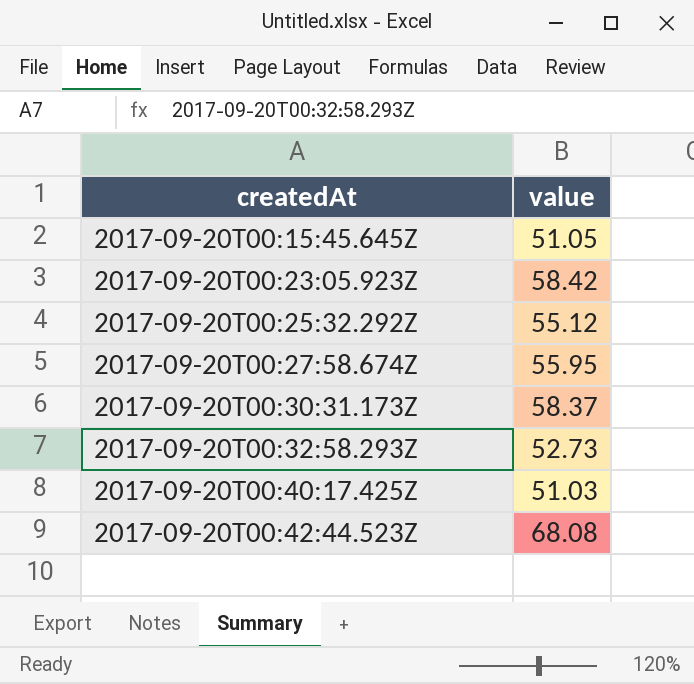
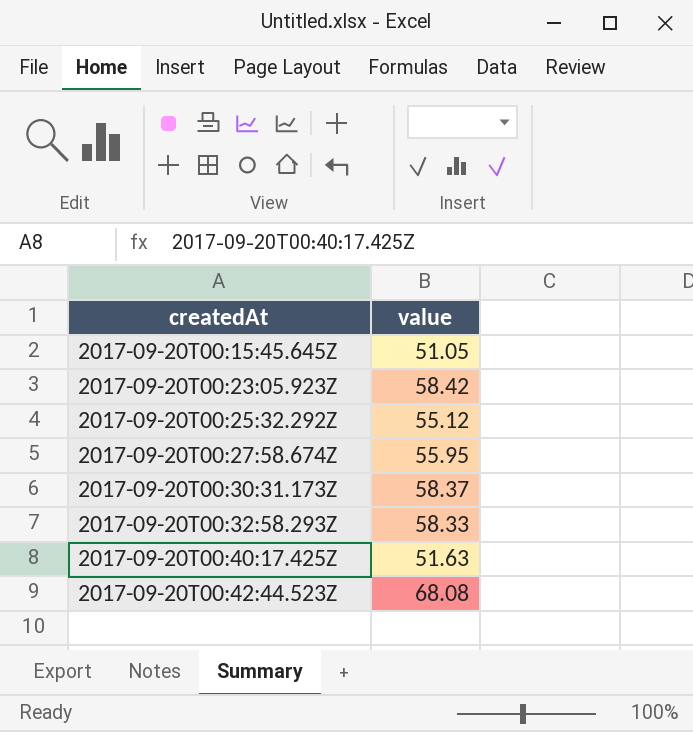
2017-09-20T00:32:58.293Z | value: 52.73 -> 58.33
2017-09-20T00:40:17.425Z | value: 51.03 -> 51.63

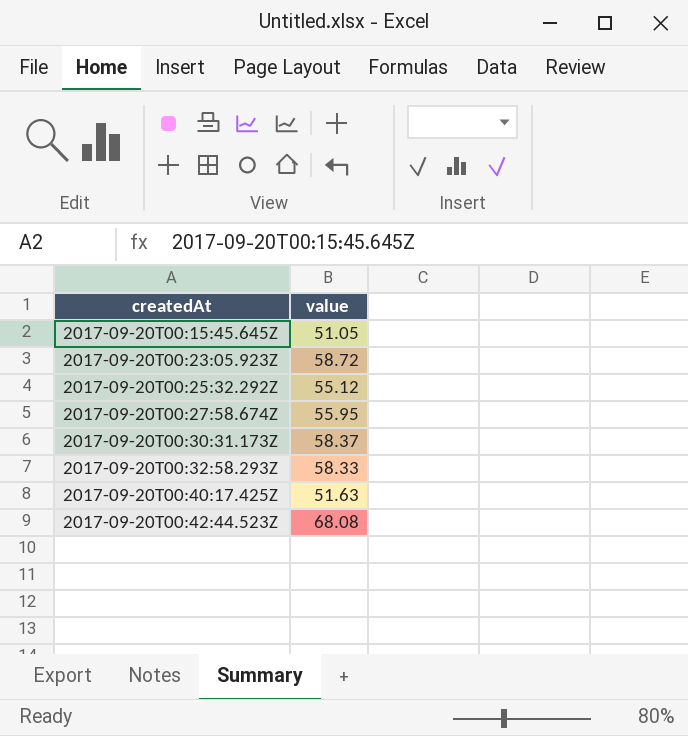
2017-09-20T00:23:05.923Z | value: 58.42 -> 58.72

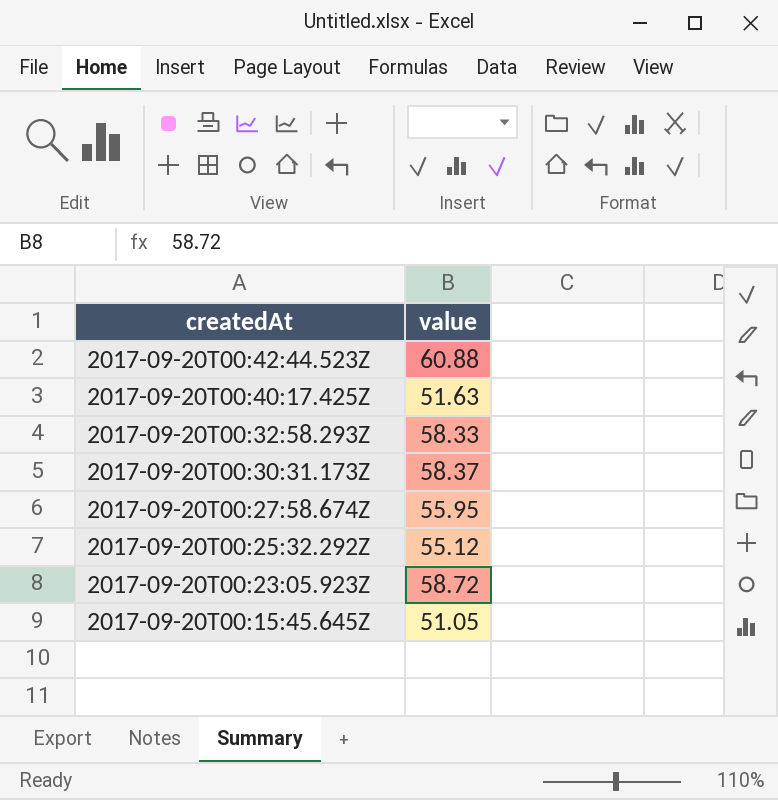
row order: createdAt ascending -> createdAt descending
2017-09-20T00:42:44.523Z | value: 68.08 -> 60.88

